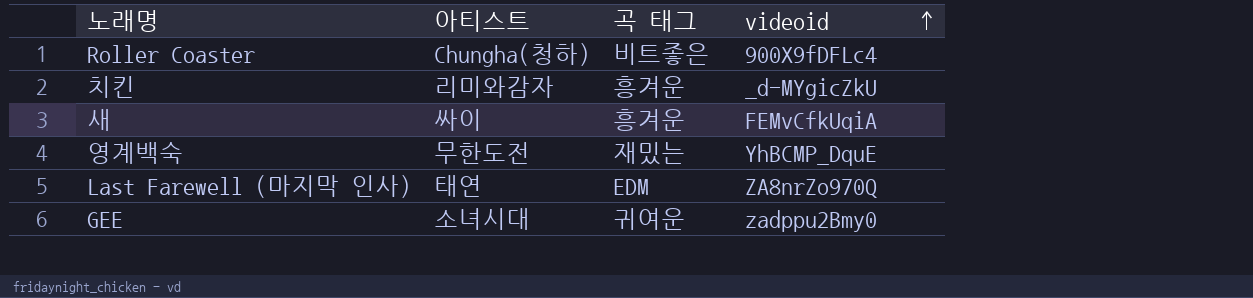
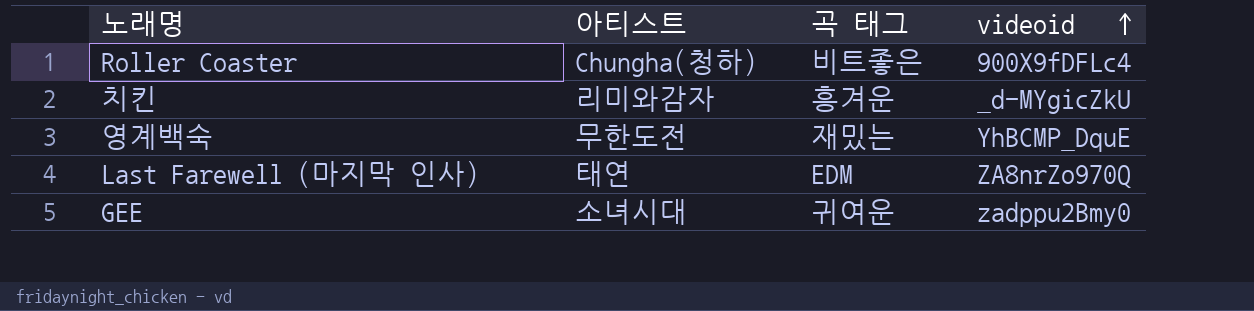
row 새: 싸이 | 흥겨운 | FEMvCfkUqiA -> none

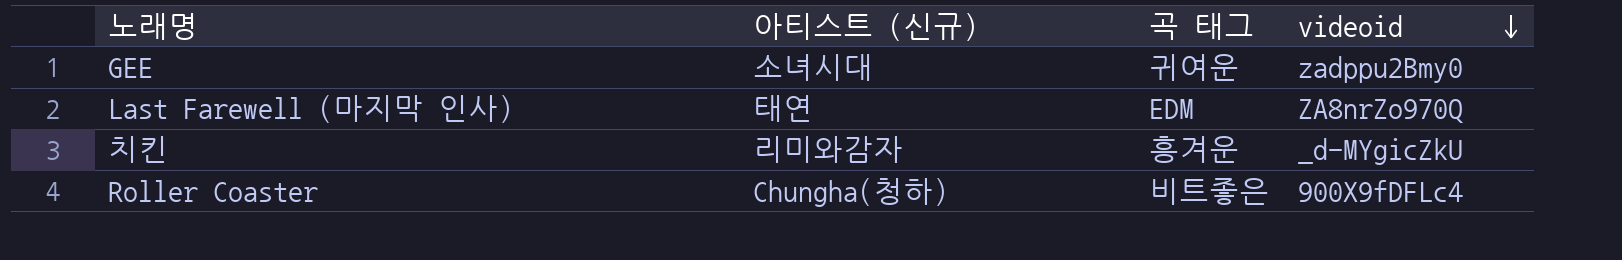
row order: videoid ascending -> videoid descending
column name: 아티스트 -> 아티스트 (신규)
row 영계백숙: 무한도전 | 재밌는 | YhBCMP_DquE -> none

